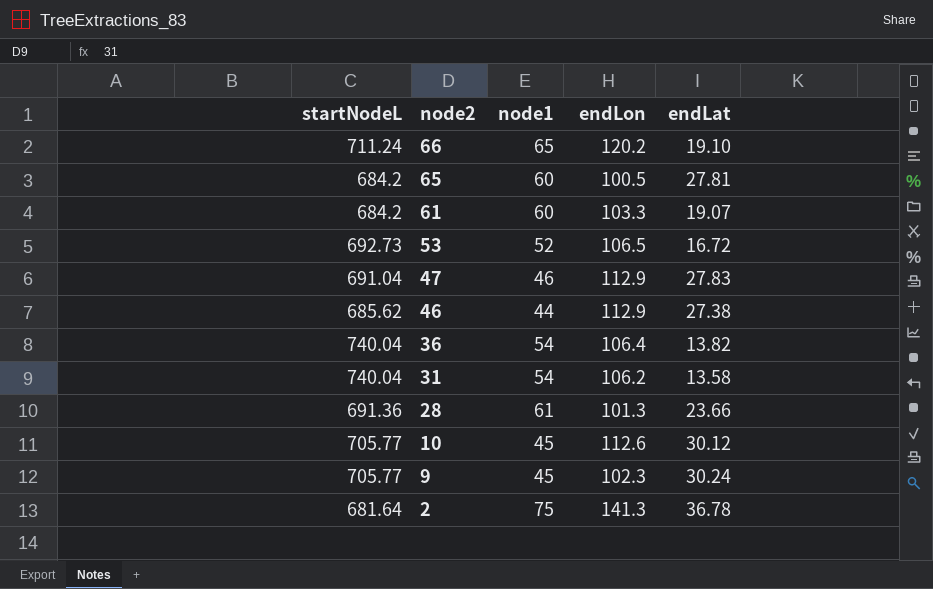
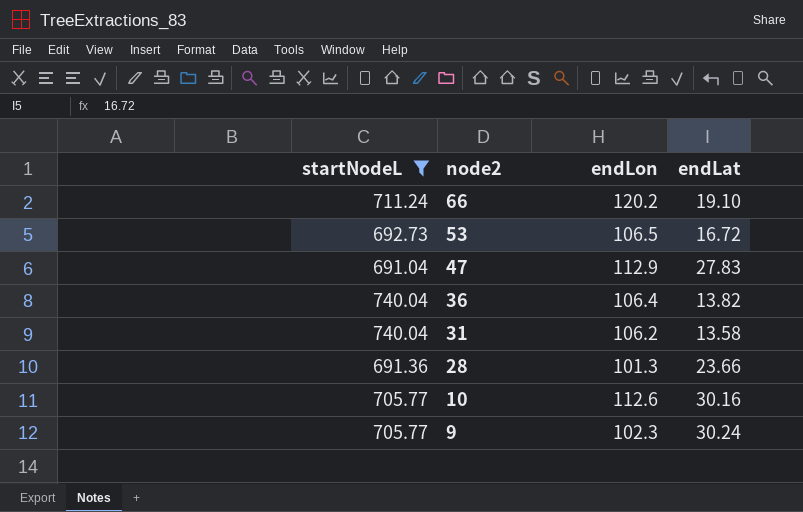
filter: none -> startNodeL >= 691.04
column node1 | position: 3 -> none
10 | endLat: 30.12 -> 30.16

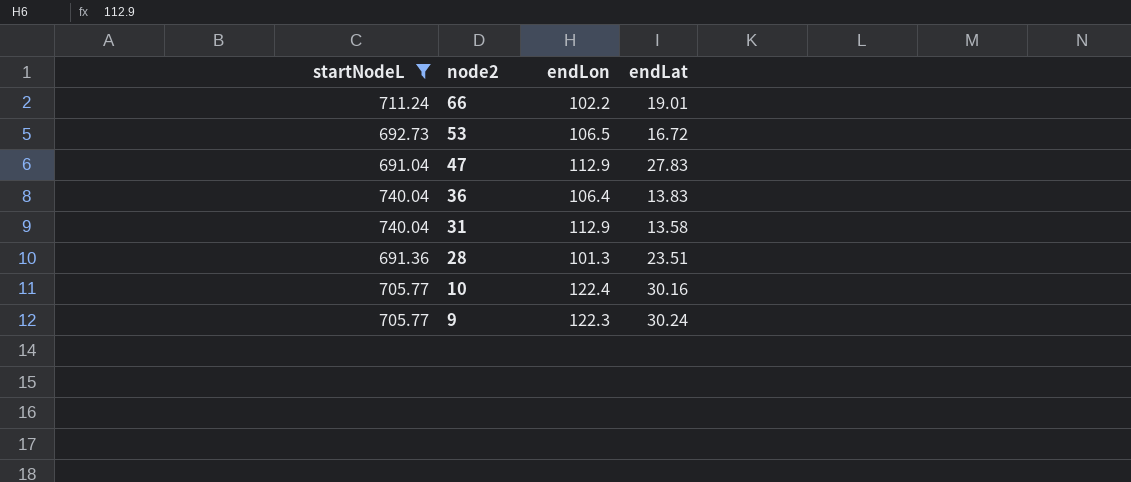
66 | endLon: 120.2 -> 102.2
66 | endLat: 19.10 -> 19.01
36 | endLat: 13.82 -> 13.83
31 | endLon: 106.2 -> 112.9
28 | endLat: 23.66 -> 23.51
10 | endLon: 112.6 -> 122.4
9 | endLon: 102.3 -> 122.3

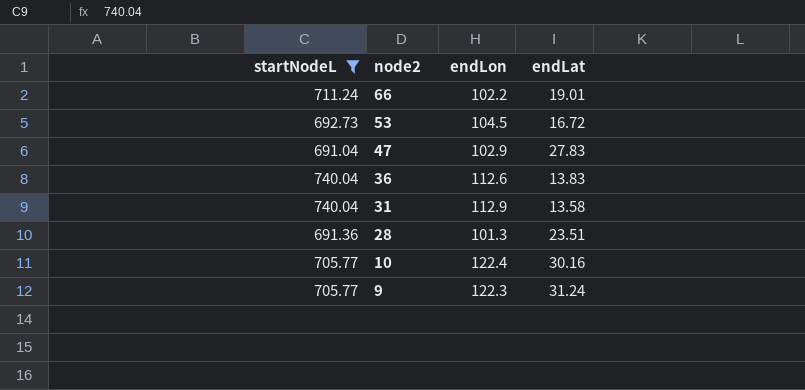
53 | endLon: 106.5 -> 104.5
47 | endLon: 112.9 -> 102.9
36 | endLon: 106.4 -> 112.6
9 | endLat: 30.24 -> 31.24

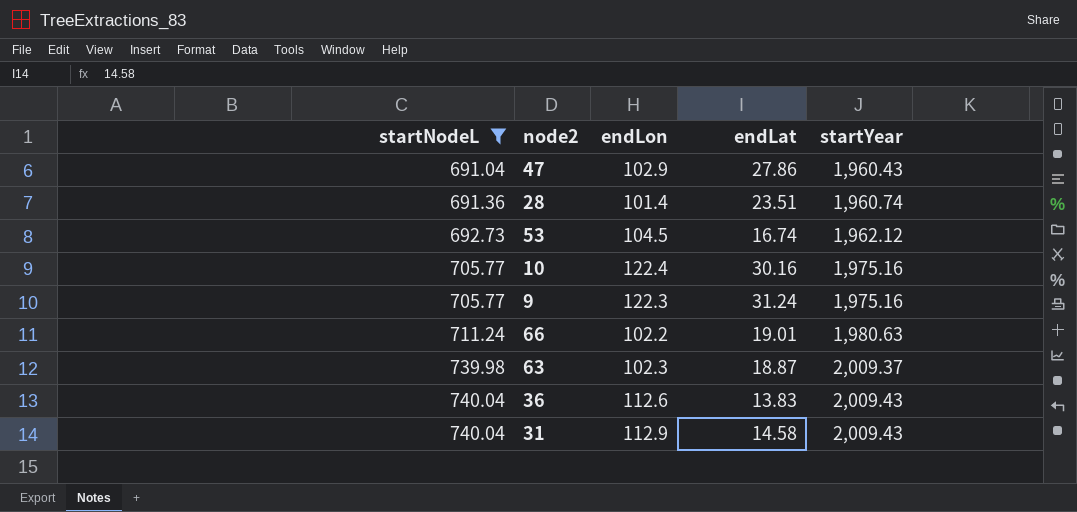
row order: node2 descending -> startNodeL ascending
column startYear | position: none -> 5
47 | endLat: 27.83 -> 27.86
28 | endLon: 101.3 -> 101.4
53 | endLat: 16.72 -> 16.74
row 63: none -> 739.98 | 102.3 | 18.87 | 2,009.37
31 | endLat: 13.58 -> 14.58

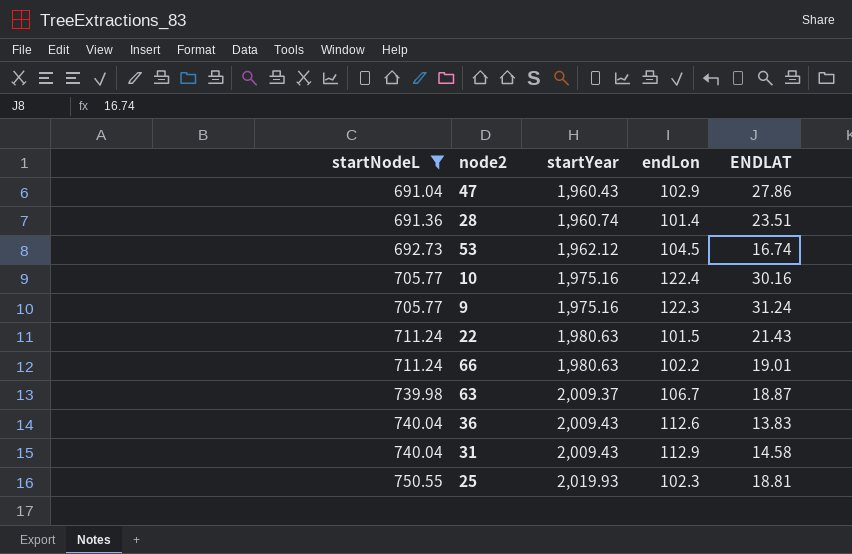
column startYear | position: 5 -> 3
column name: endLat -> ENDLAT
row 22: none -> 711.24 | 1,980.63 | 101.5 | 21.43
63 | endLon: 102.3 -> 106.7
row 25: none -> 750.55 | 2,019.93 | 102.3 | 18.81

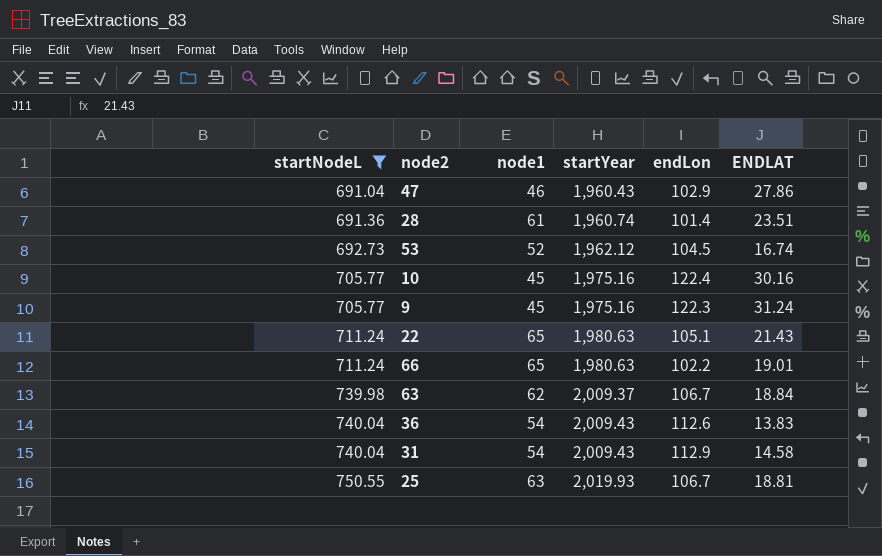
column node1 | position: none -> 3
22 | endLon: 101.5 -> 105.1
63 | ENDLAT: 18.87 -> 18.84
25 | endLon: 102.3 -> 106.7

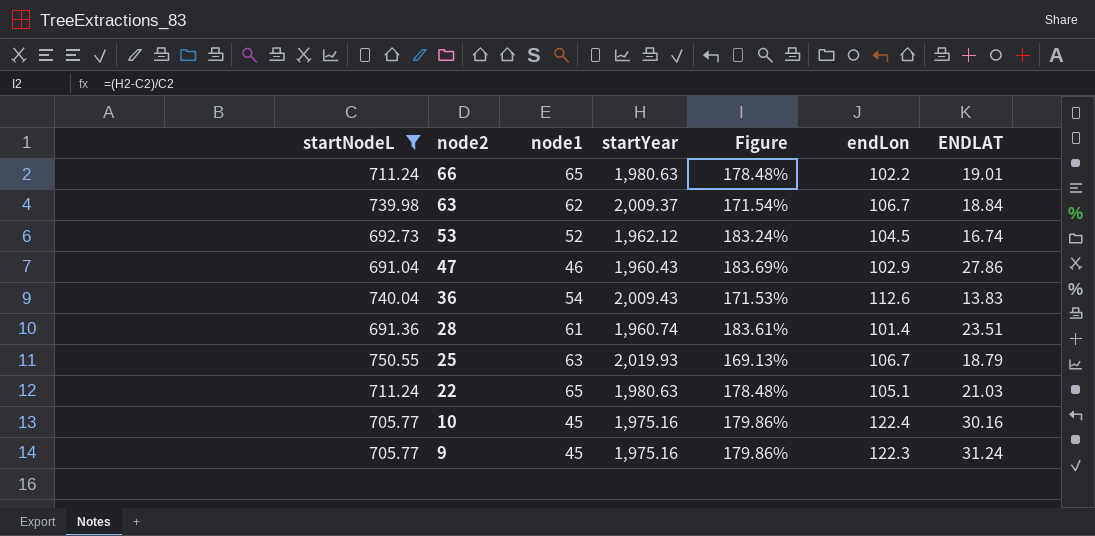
row order: startNodeL ascending -> node2 descending
column Figure | formula: none -> ([startYear] - [startNodeL]) / [startNodeL]
row 31: 740.04 | 54 | 2,009.43 | 112.9 | 14.58 -> none
25 | ENDLAT: 18.81 -> 18.79
22 | ENDLAT: 21.43 -> 21.03

